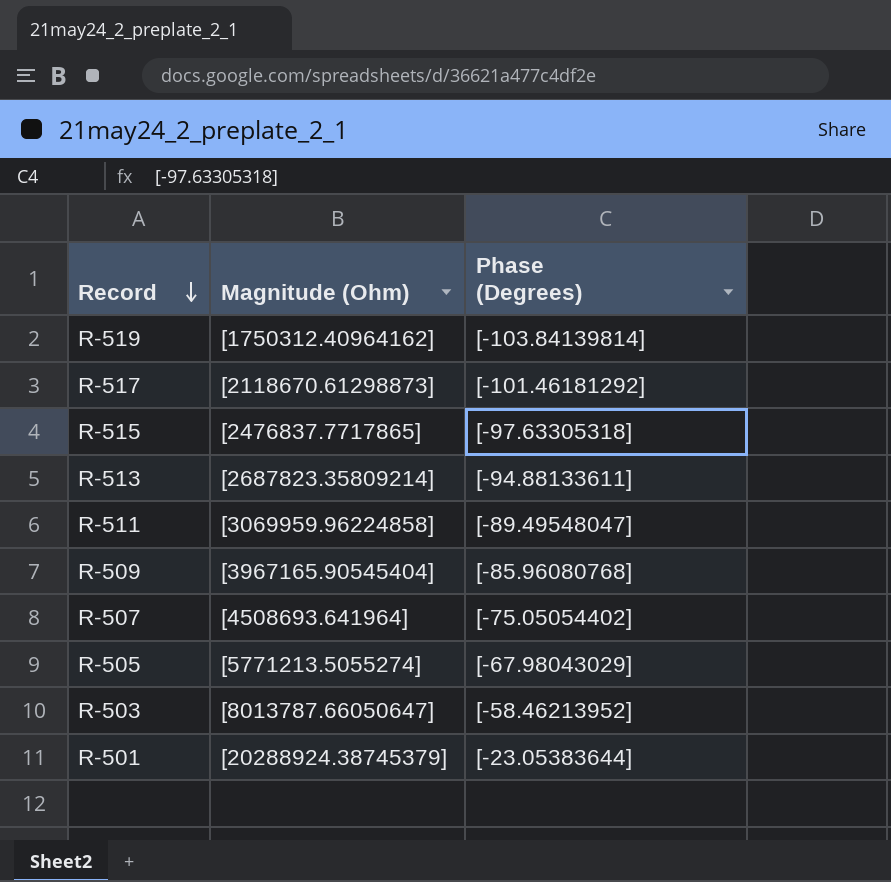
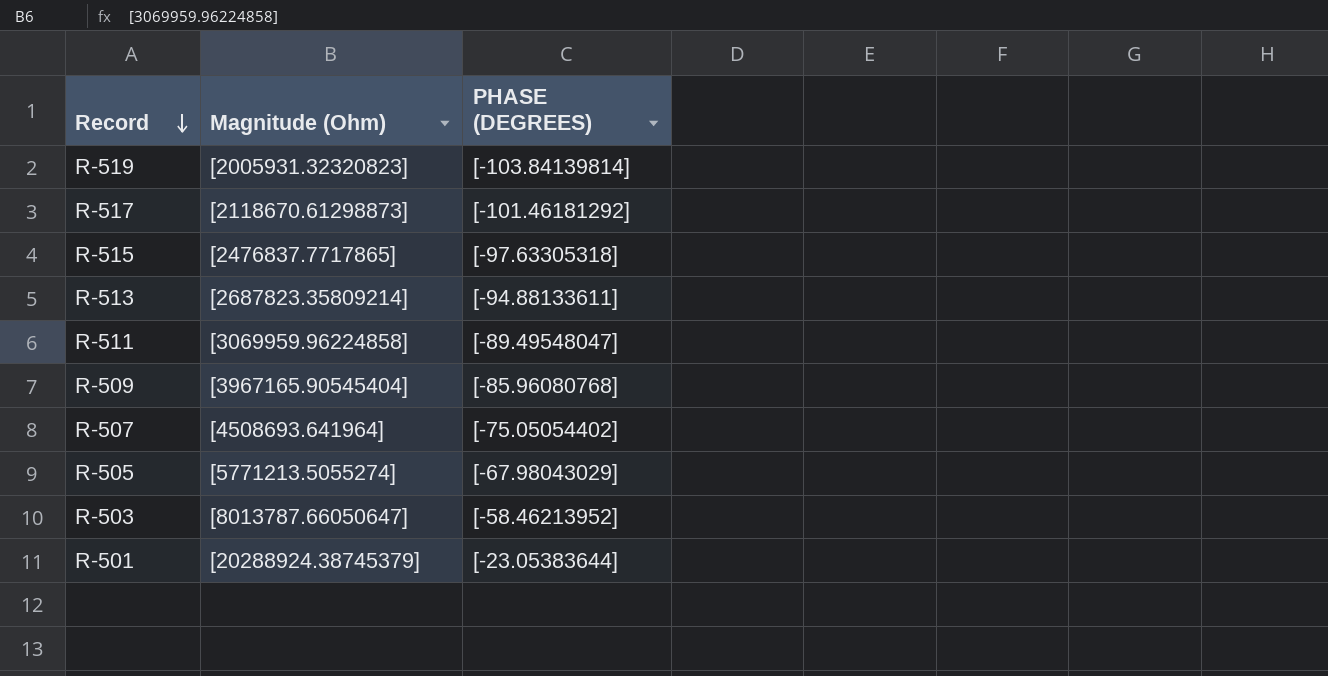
column name: Phase (Degrees) -> PHASE (DEGREES)
R-519 | Magnitude (Ohm): [1750312.40964162] -> [2005931.32320823]

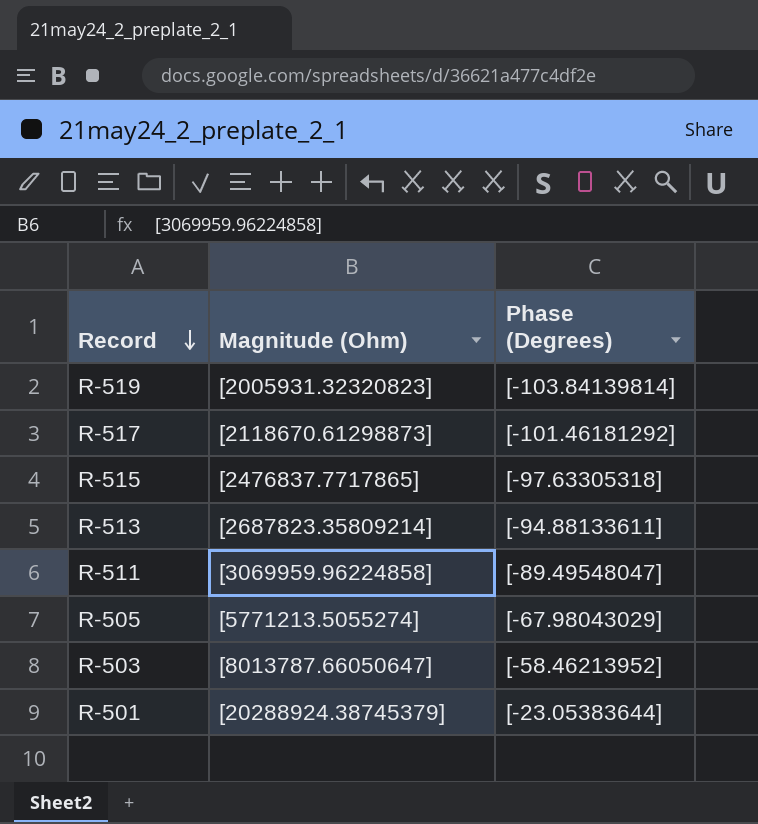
column name: PHASE (DEGREES) -> Phase (Degrees)
row R-509: [3967165.90545404] | [-85.96080768] -> none
row R-507: [4508693.641964] | [-75.05054402] -> none

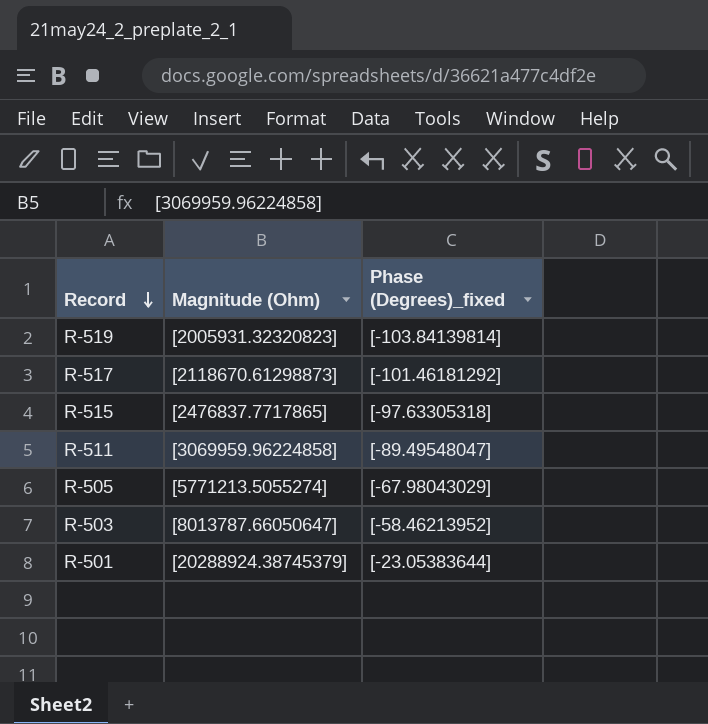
column name: Phase (Degrees) -> Phase (Degrees)_fixed
row R-513: [2687823.35809214] | [-94.88133611] -> none

